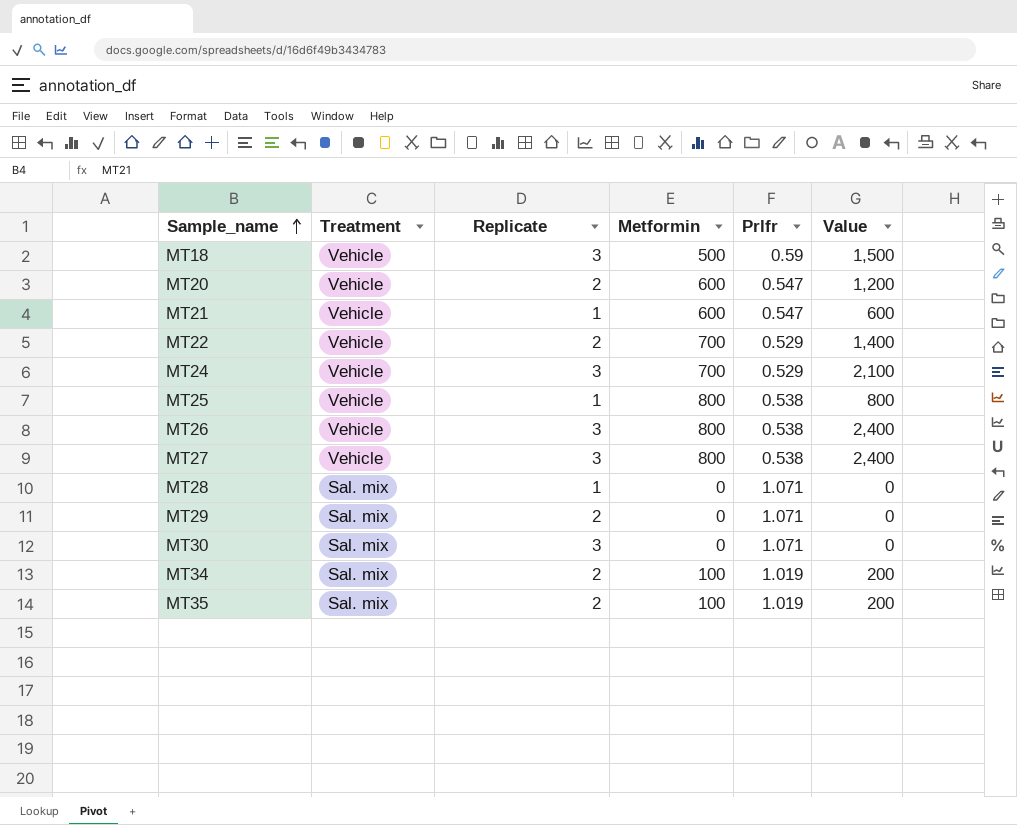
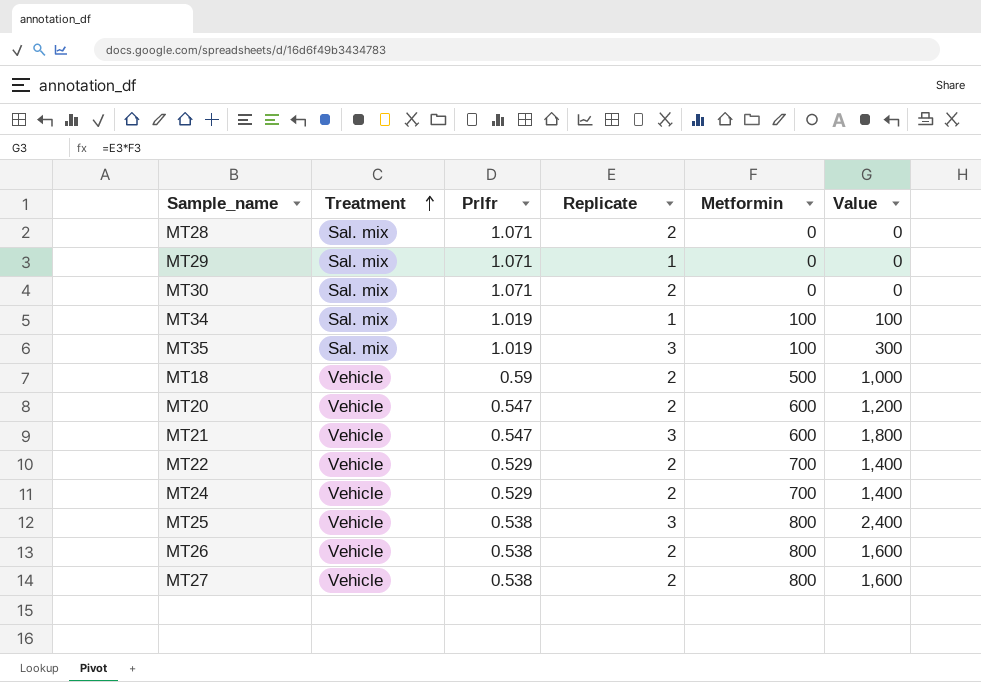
row order: Sample_name ascending -> Treatment ascending
column Prlfr | position: 5 -> 3
MT28 | Replicate: 1 -> 2
MT29 | Replicate: 2 -> 1
MT30 | Replicate: 3 -> 2
MT34 | Replicate: 2 -> 1
MT34 | Value: 200 -> 100
MT35 | Replicate: 2 -> 3
MT35 | Value: 200 -> 300
MT18 | Replicate: 3 -> 2
MT18 | Value: 1,500 -> 1,000
MT21 | Replicate: 1 -> 3
MT21 | Value: 600 -> 1,800
MT24 | Replicate: 3 -> 2
MT24 | Value: 2,100 -> 1,400
MT25 | Replicate: 1 -> 3
MT25 | Value: 800 -> 2,400
MT26 | Replicate: 3 -> 2
MT26 | Value: 2,400 -> 1,600
MT27 | Replicate: 3 -> 2
MT27 | Value: 2,400 -> 1,600

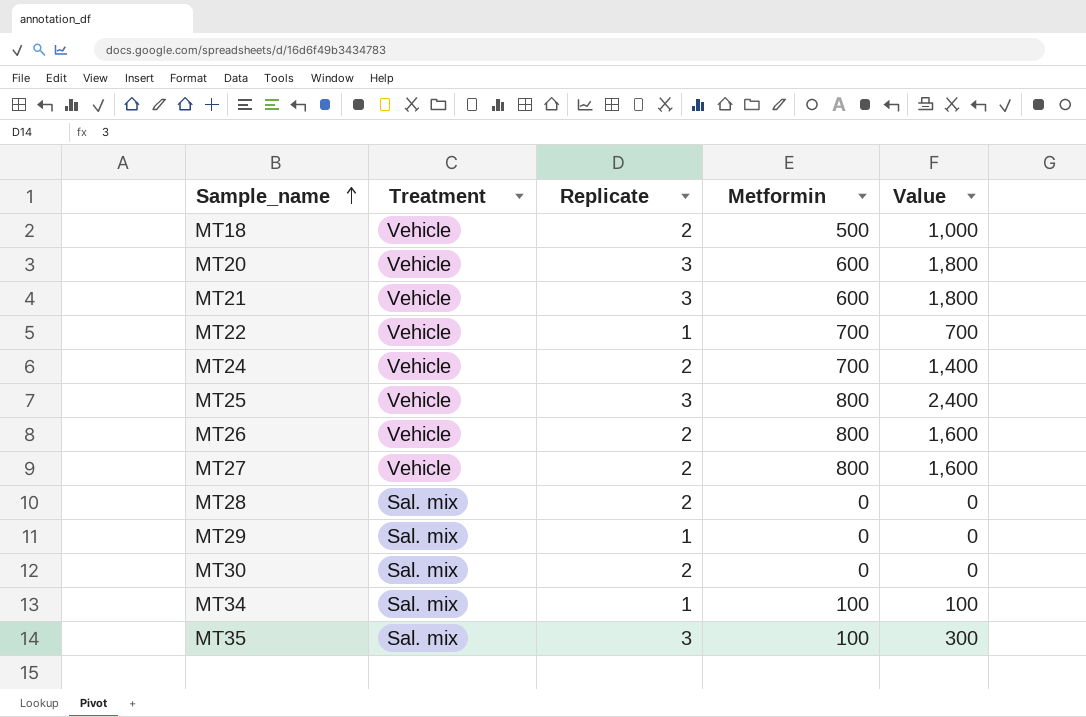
row order: Treatment ascending -> Sample_name ascending
column Prlfr | position: 3 -> none
MT20 | Replicate: 2 -> 3
MT20 | Value: 1,200 -> 1,800
MT22 | Replicate: 2 -> 1
MT22 | Value: 1,400 -> 700

